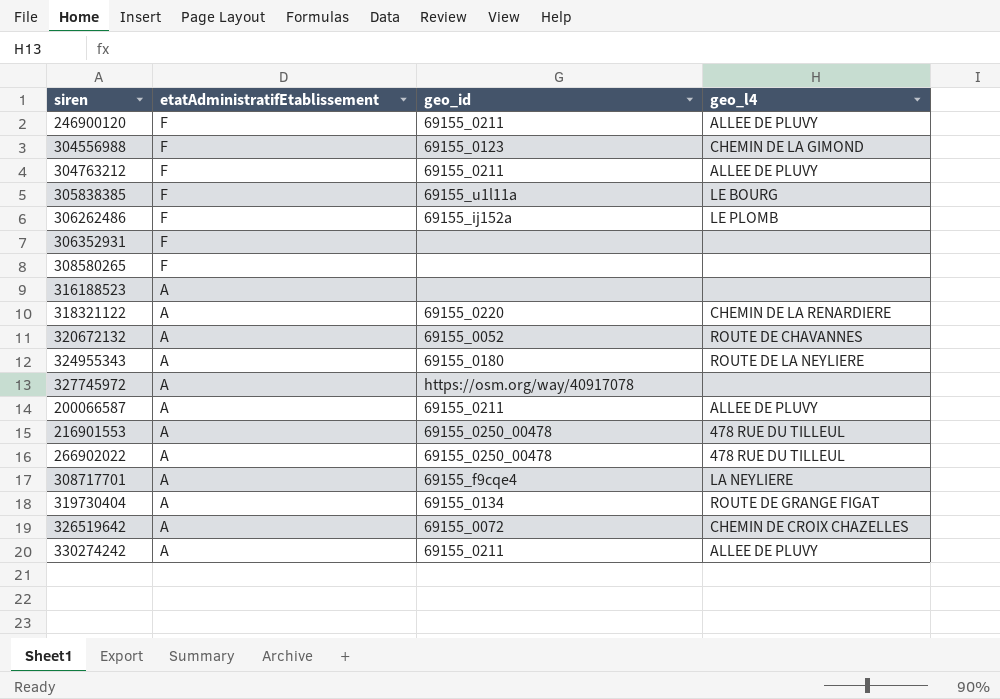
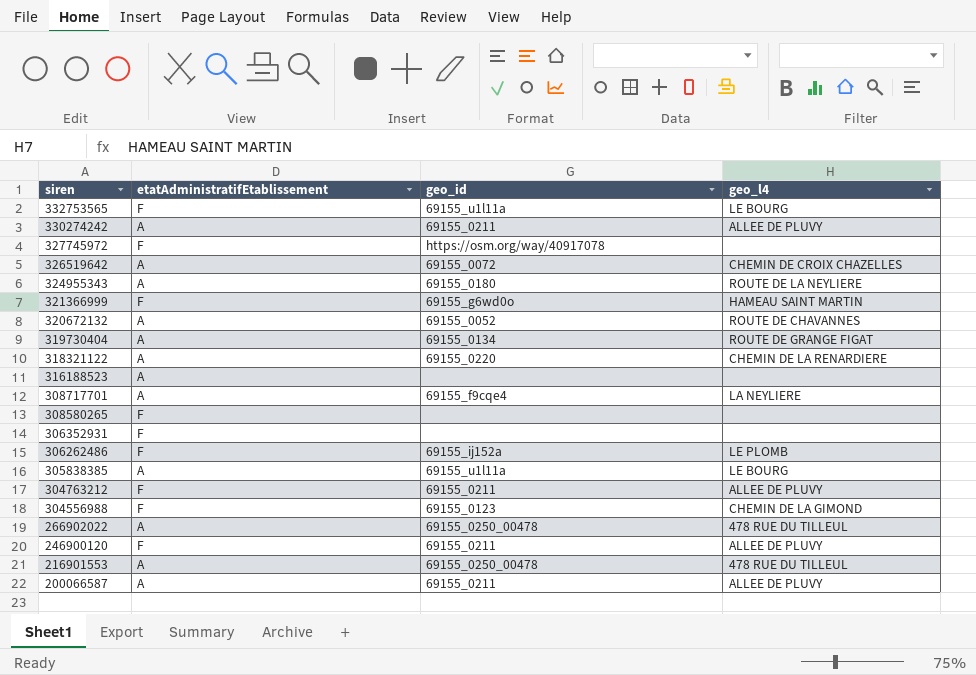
row order: etatAdministratifEtablissement descending -> siren descending
row 332753565: none -> F | 69155_u1l11a | LE BOURG
327745972 | etatAdministratifEtablissement: A -> F
row 321366999: none -> F | 69155_g6wd0o | HAMEAU SAINT MARTIN
305838385 | etatAdministratifEtablissement: F -> A

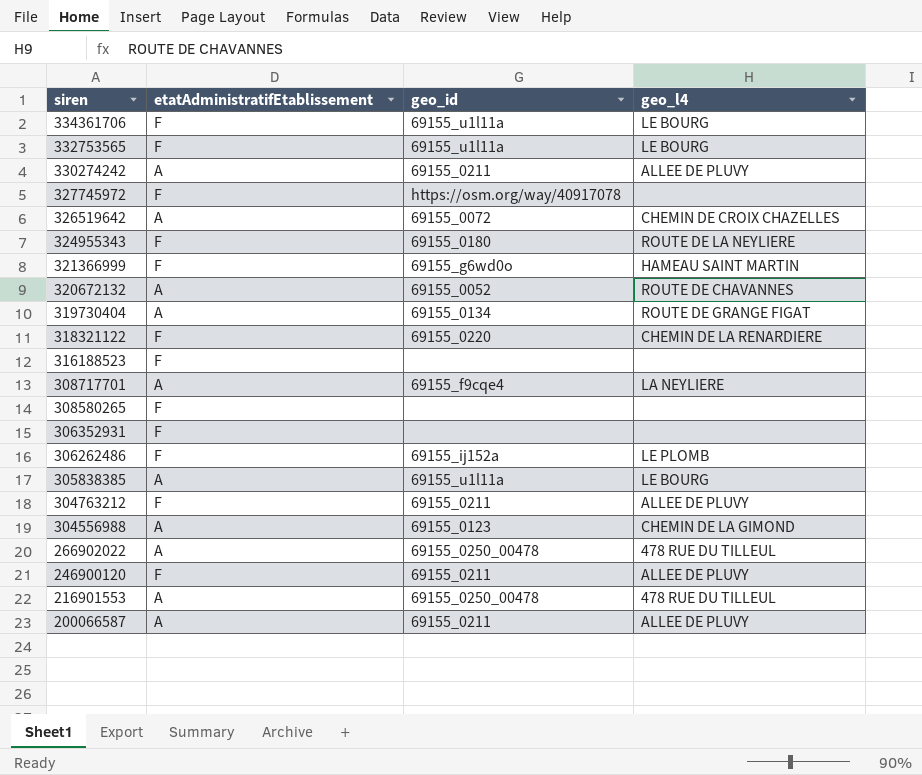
row 334361706: none -> F | 69155_u1l11a | LE BOURG
324955343 | etatAdministratifEtablissement: A -> F
318321122 | etatAdministratifEtablissement: A -> F
316188523 | etatAdministratifEtablissement: A -> F
304556988 | etatAdministratifEtablissement: F -> A

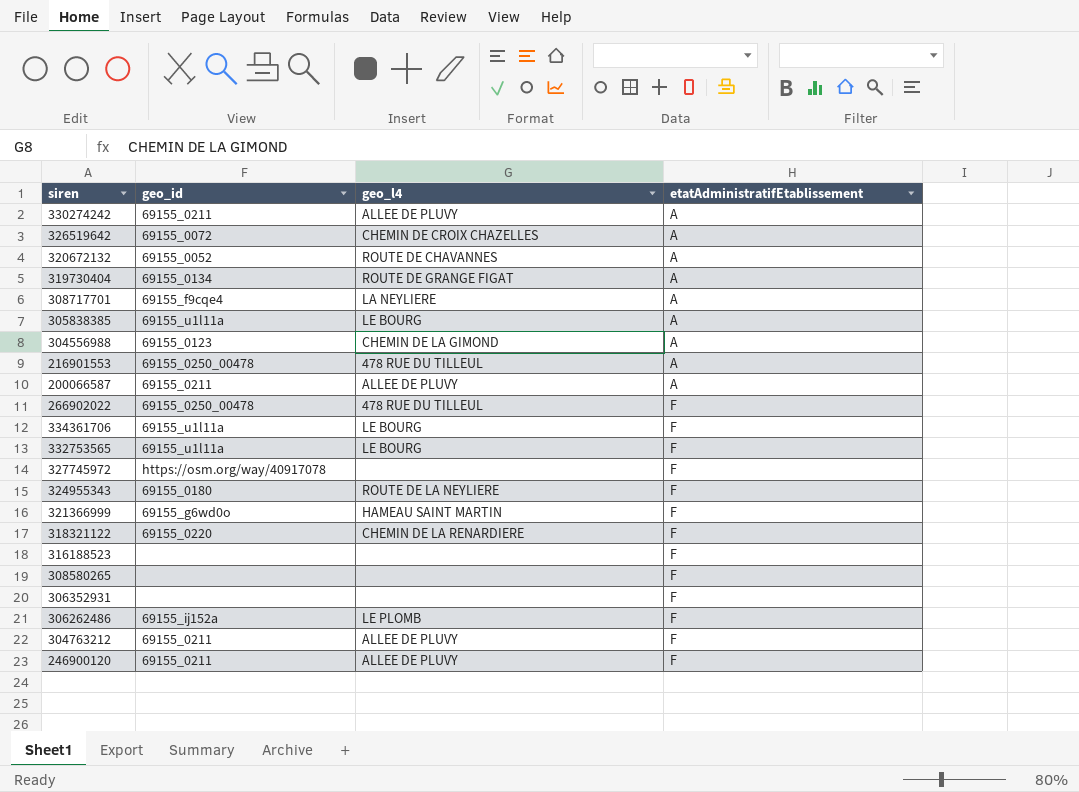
row order: siren descending -> etatAdministratifEtablissement ascending
column etatAdministratifEtablissement | position: 2 -> 4
266902022 | etatAdministratifEtablissement: A -> F

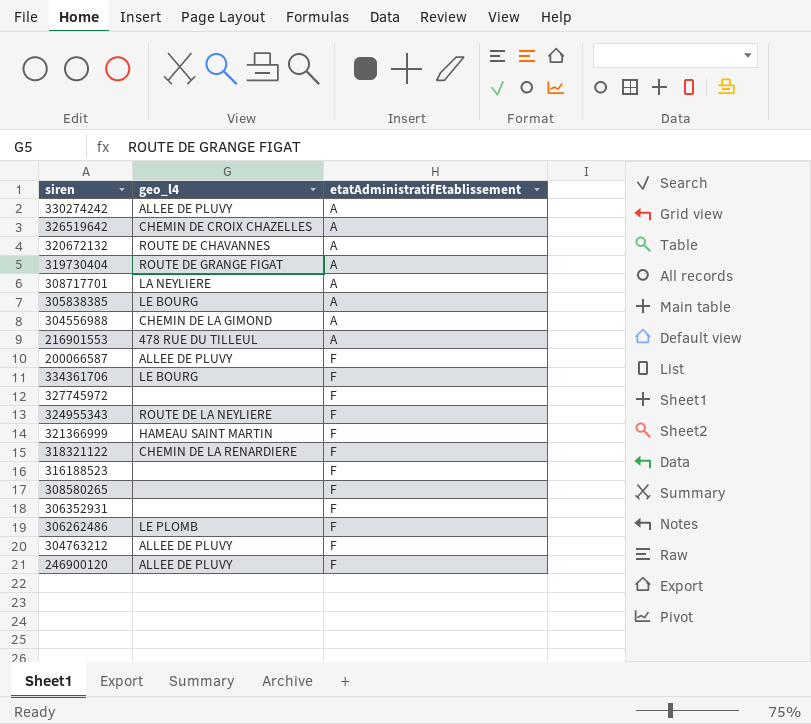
column geo_id | position: 2 -> none
row 266902022: 69155_0250_00478 | 478 RUE DU TILLEUL | F -> none
row 332753565: 69155_u1l11a | LE BOURG | F -> none
200066587 | etatAdministratifEtablissement: A -> F

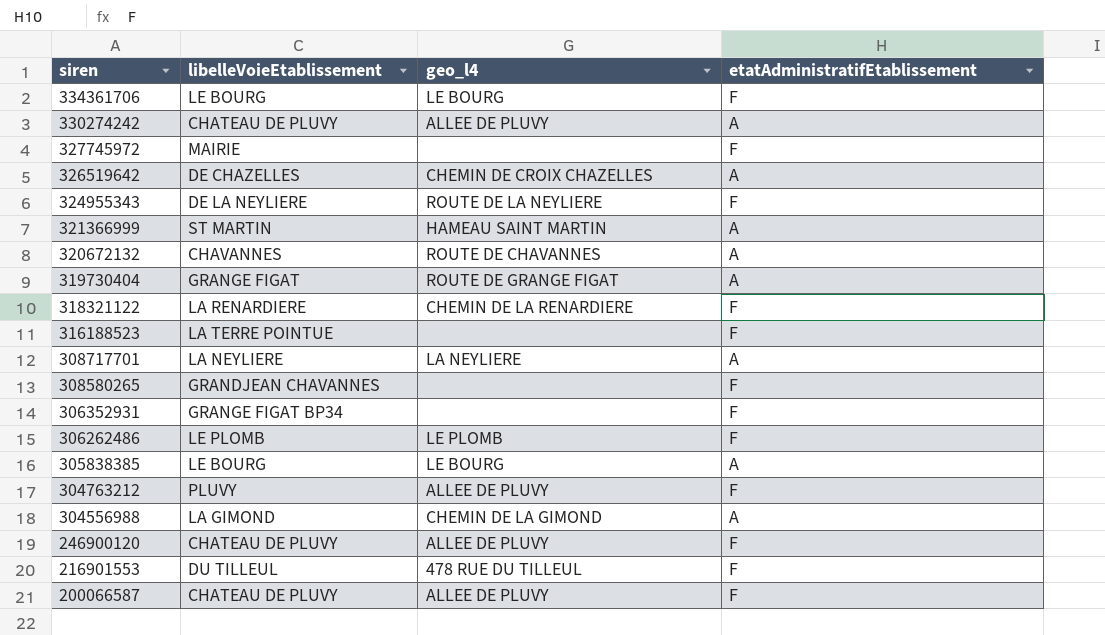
row order: etatAdministratifEtablissement ascending -> siren descending
column libelleVoieEtablissement | position: none -> 2
321366999 | etatAdministratifEtablissement: F -> A
216901553 | etatAdministratifEtablissement: A -> F

